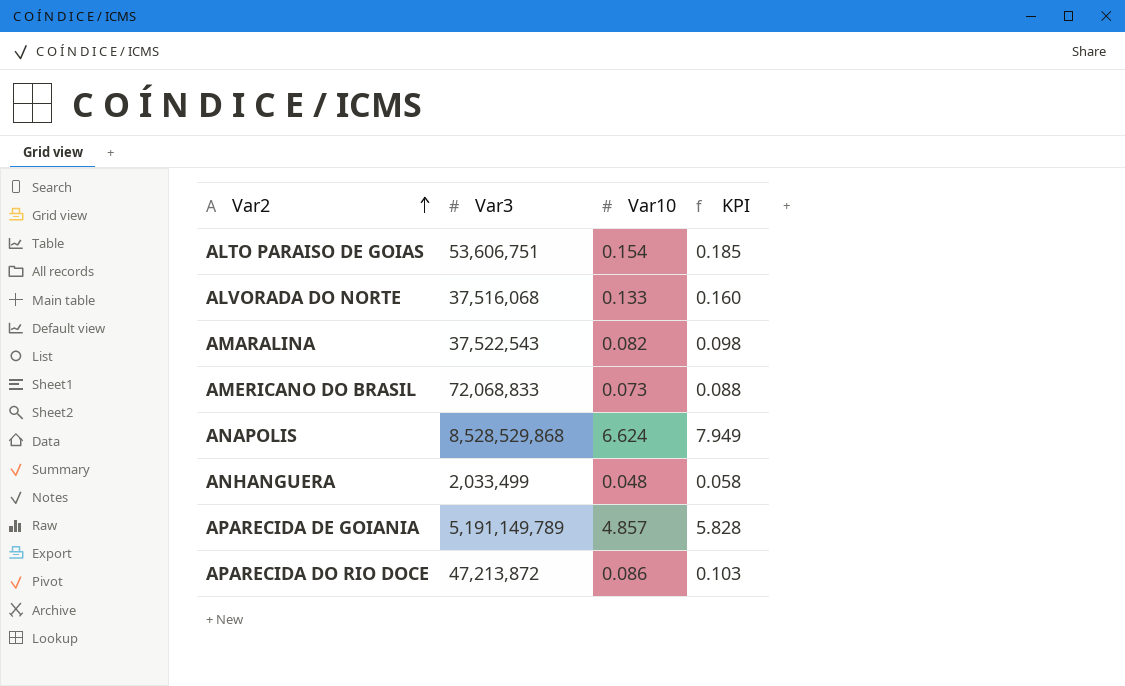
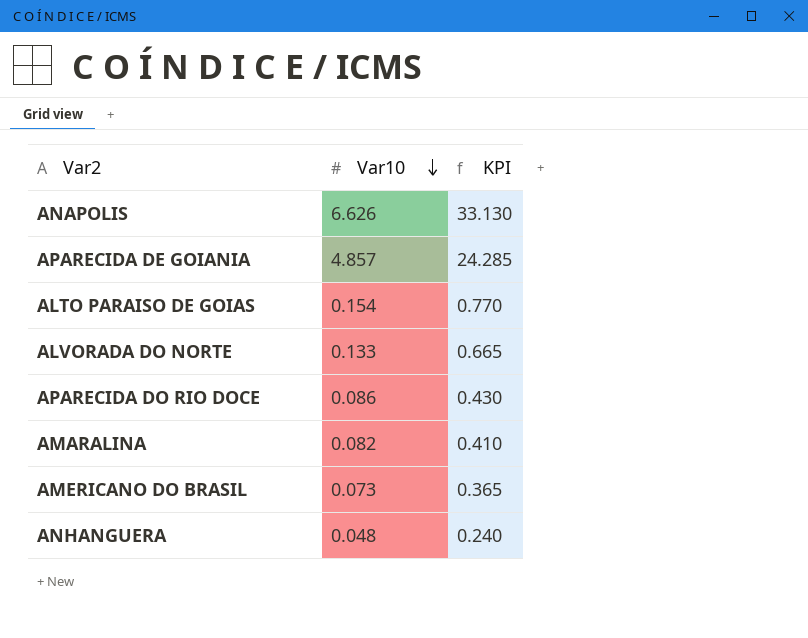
row order: Var2 ascending -> Var10 descending
column Var3 | position: 2 -> none
column KPI | formula: [Var10] * 1.2 -> [Var10] * 5
ANAPOLIS | Var10: 6.624 -> 6.626

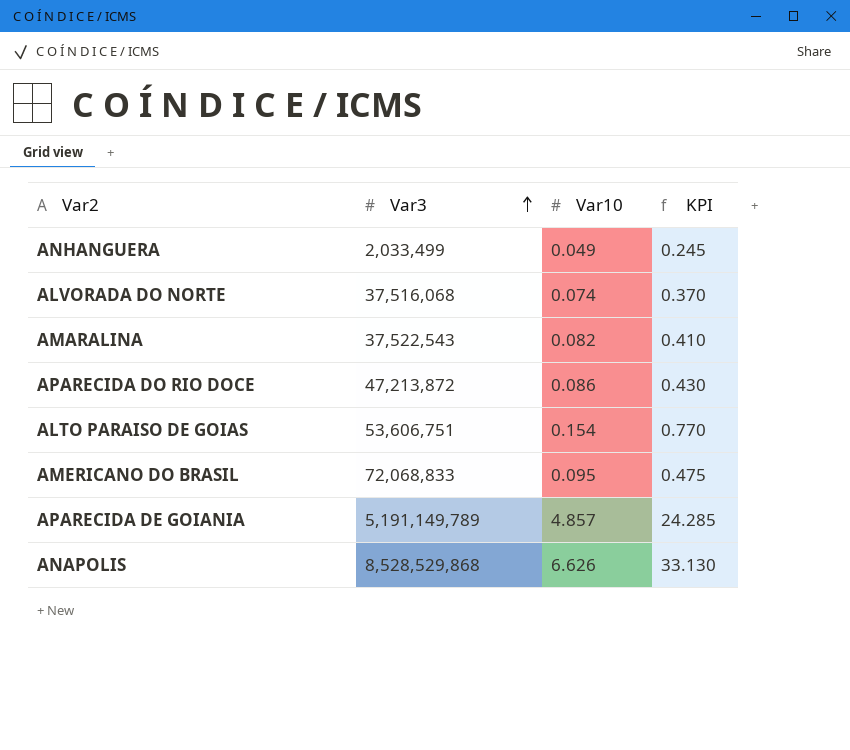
row order: Var10 descending -> Var3 ascending
column Var3 | position: none -> 2
ANHANGUERA | Var10: 0.048 -> 0.049
ANHANGUERA | KPI: 0.240 -> 0.245
ALVORADA DO NORTE | Var10: 0.133 -> 0.074
ALVORADA DO NORTE | KPI: 0.665 -> 0.370
AMERICANO DO BRASIL | Var10: 0.073 -> 0.095
AMERICANO DO BRASIL | KPI: 0.365 -> 0.475

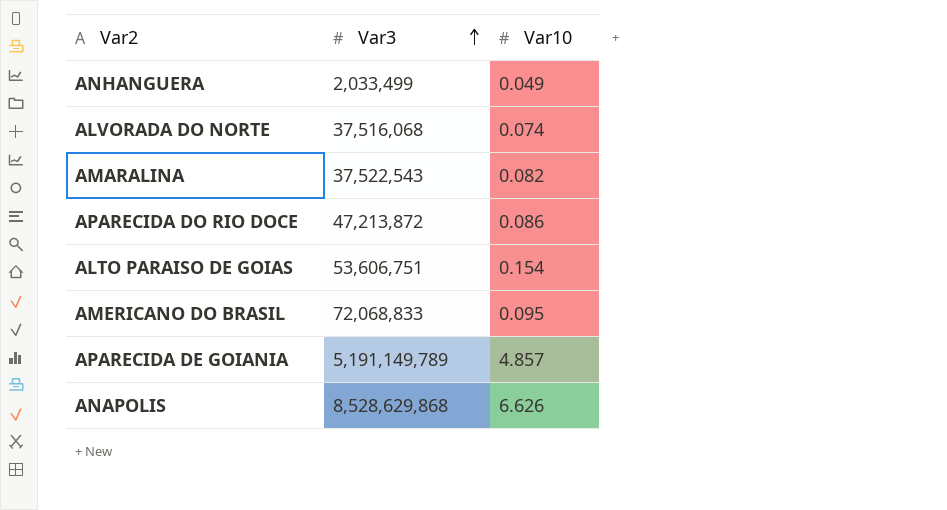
column KPI | formula: [Var10] * 5 -> none
ANAPOLIS | Var3: 8,528,529,868 -> 8,528,629,868

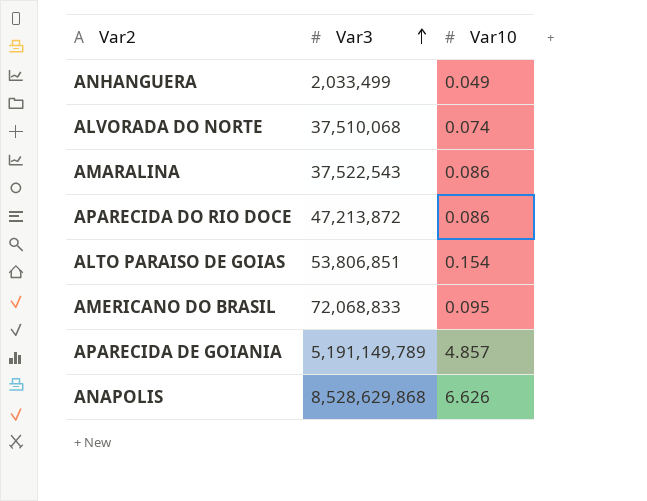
ALVORADA DO NORTE | Var3: 37,516,068 -> 37,510,068
AMARALINA | Var10: 0.082 -> 0.086
ALTO PARAISO DE GOIAS | Var3: 53,606,751 -> 53,806,851

